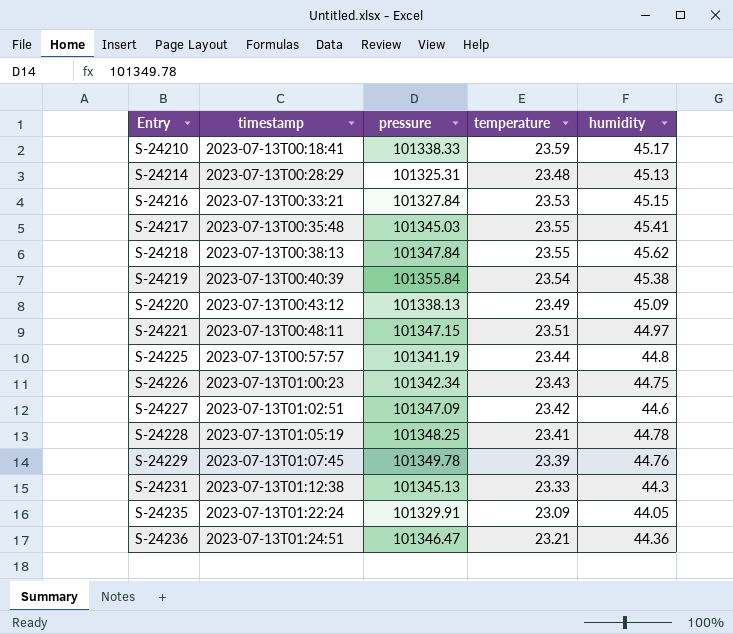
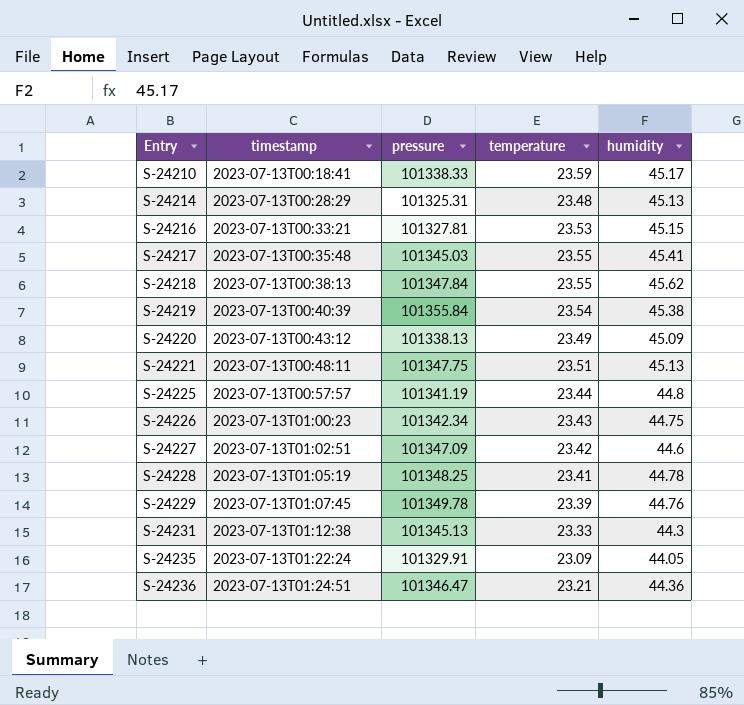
S-24216 | pressure: 101327.84 -> 101327.81
S-24221 | pressure: 101347.15 -> 101347.75
S-24221 | humidity: 44.97 -> 45.13

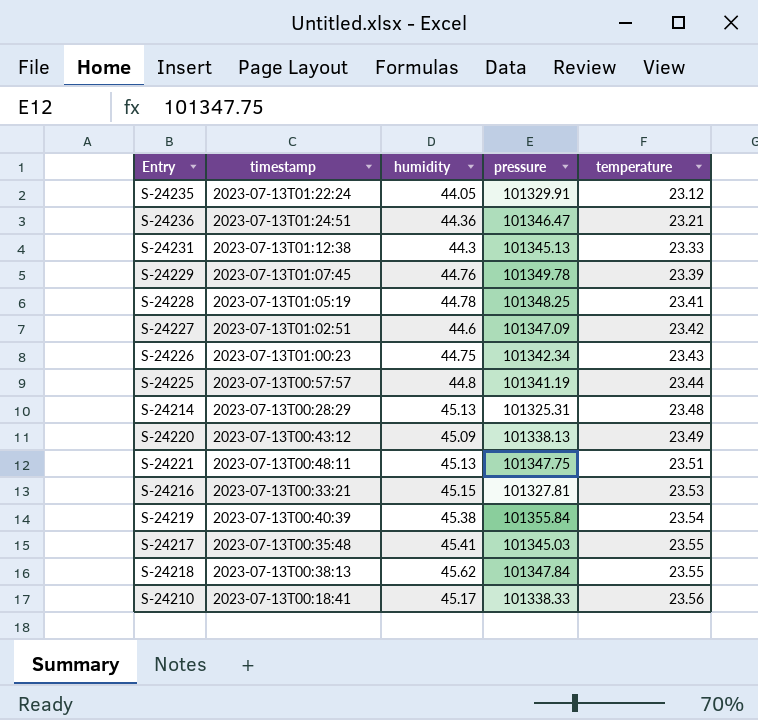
row order: Entry ascending -> temperature ascending
column humidity | position: 5 -> 3
S-24235 | temperature: 23.09 -> 23.12
S-24210 | temperature: 23.59 -> 23.56

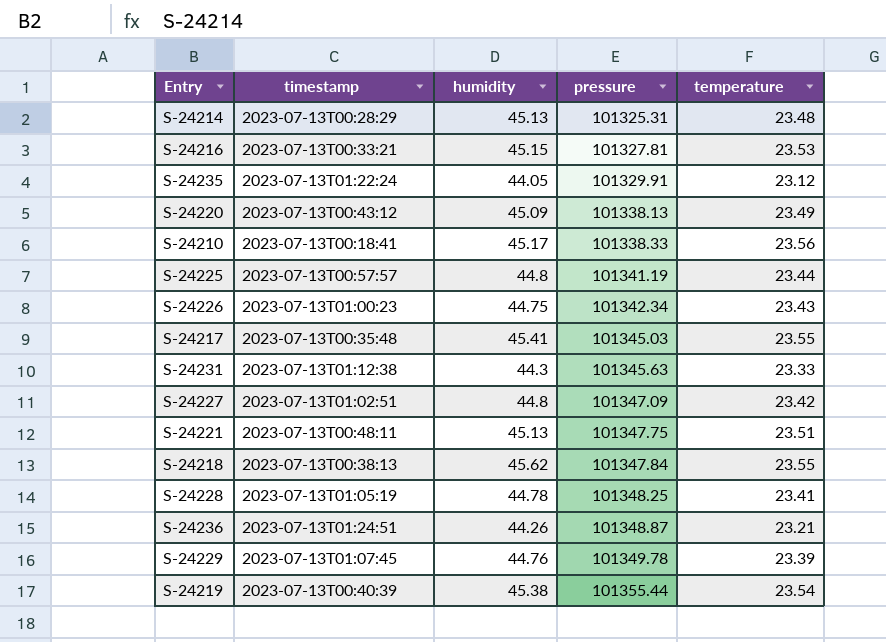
row order: temperature ascending -> pressure ascending
S-24231 | pressure: 101345.13 -> 101345.63
S-24227 | humidity: 44.6 -> 44.8
S-24236 | humidity: 44.36 -> 44.26
S-24236 | pressure: 101346.47 -> 101348.87
S-24219 | pressure: 101355.84 -> 101355.44

